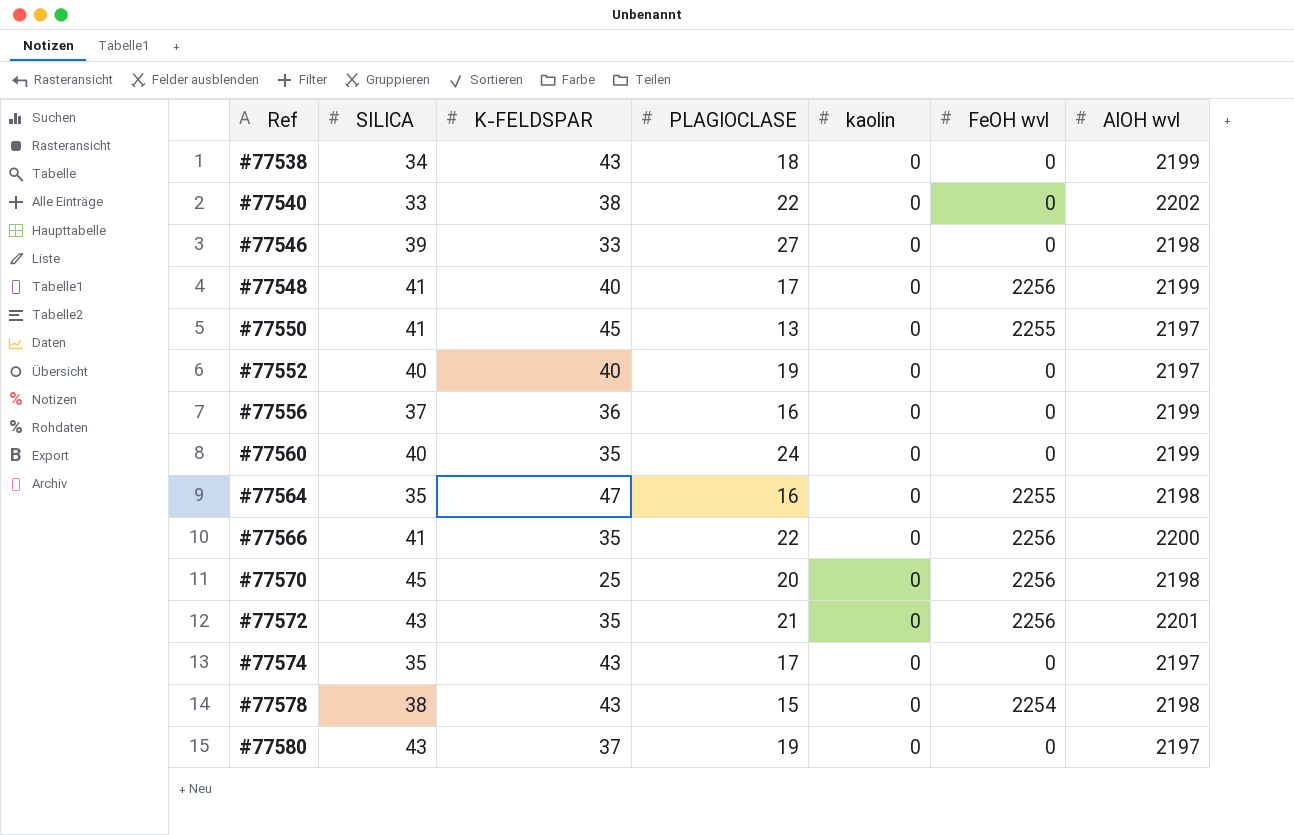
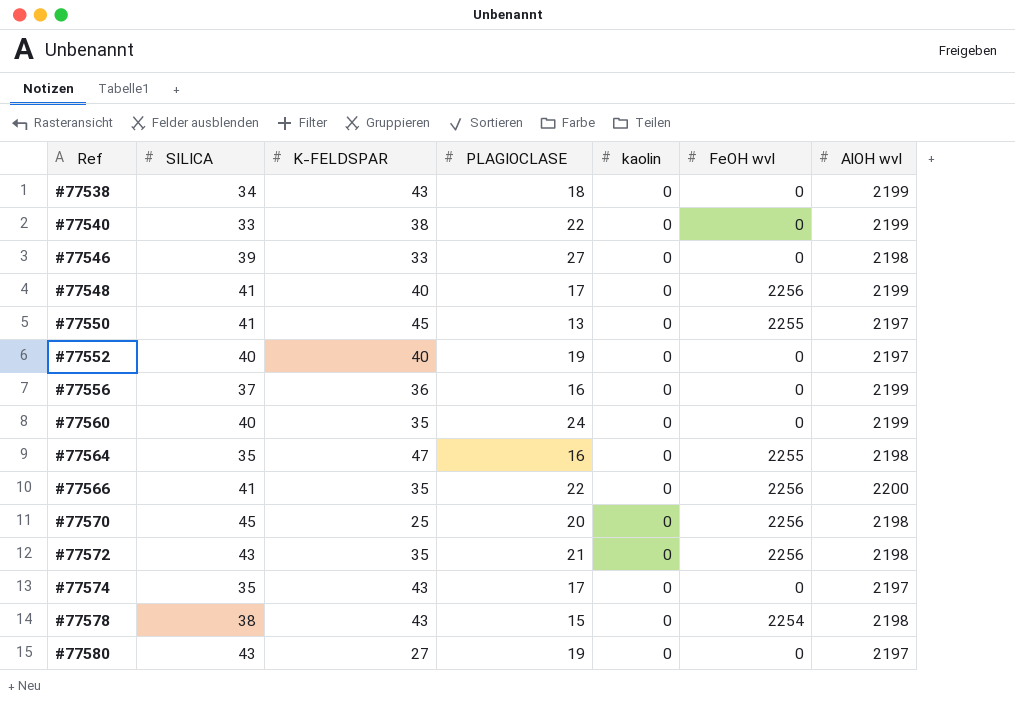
#77540 | AlOH wvl: 2202 -> 2199
#77572 | AlOH wvl: 2201 -> 2198
#77580 | K-FELDSPAR: 37 -> 27

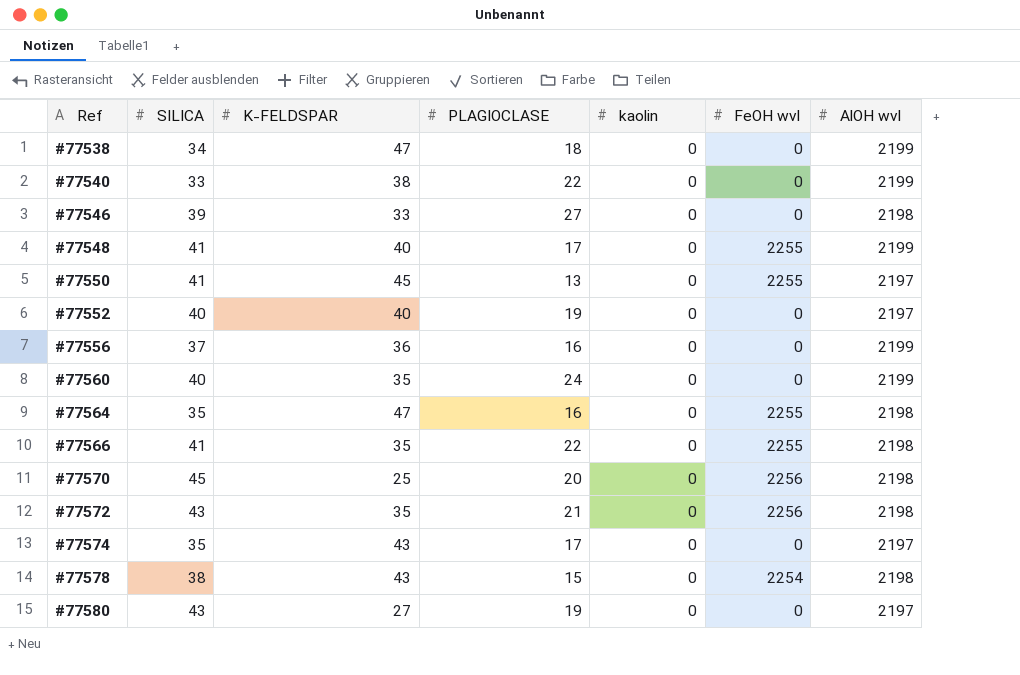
#77538 | K-FELDSPAR: 43 -> 47
#77548 | FeOH wvl: 2256 -> 2255
#77566 | FeOH wvl: 2256 -> 2255
#77566 | AlOH wvl: 2200 -> 2198

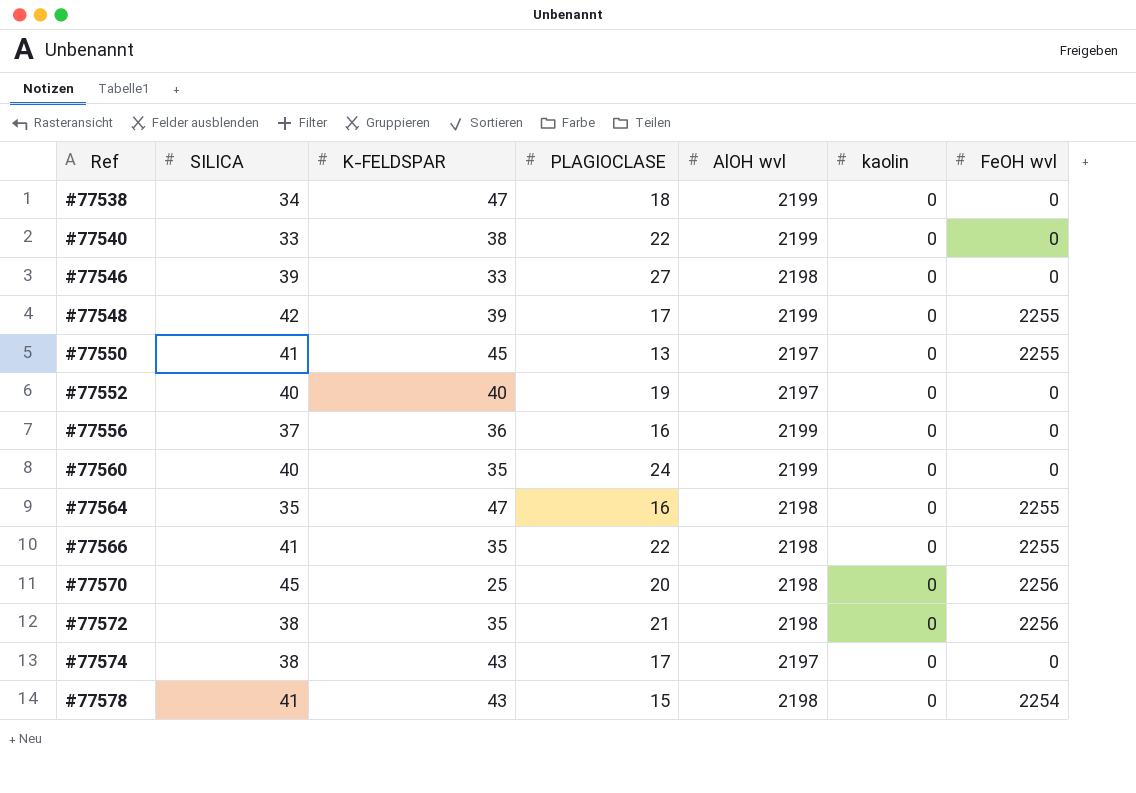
column AlOH wvl | position: 7 -> 5
row #77580: 43 | 27 | 19 | 0 | 0 | 2197 -> none
#77548 | SILICA: 41 -> 42
#77548 | K-FELDSPAR: 40 -> 39
#77572 | SILICA: 43 -> 38
#77574 | SILICA: 35 -> 38
#77578 | SILICA: 38 -> 41

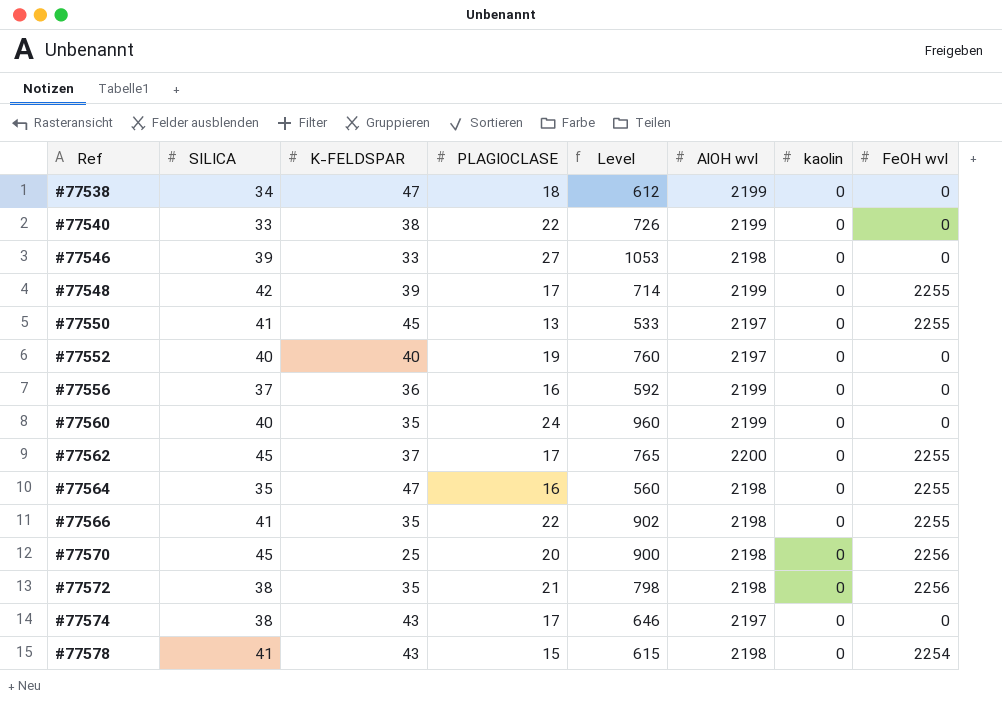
column Level | formula: none -> [SILICA] * [PLAGIOCLASE]
row #77562: none -> 45 | 37 | 17 | 765 | 2200 | 0 | 2255

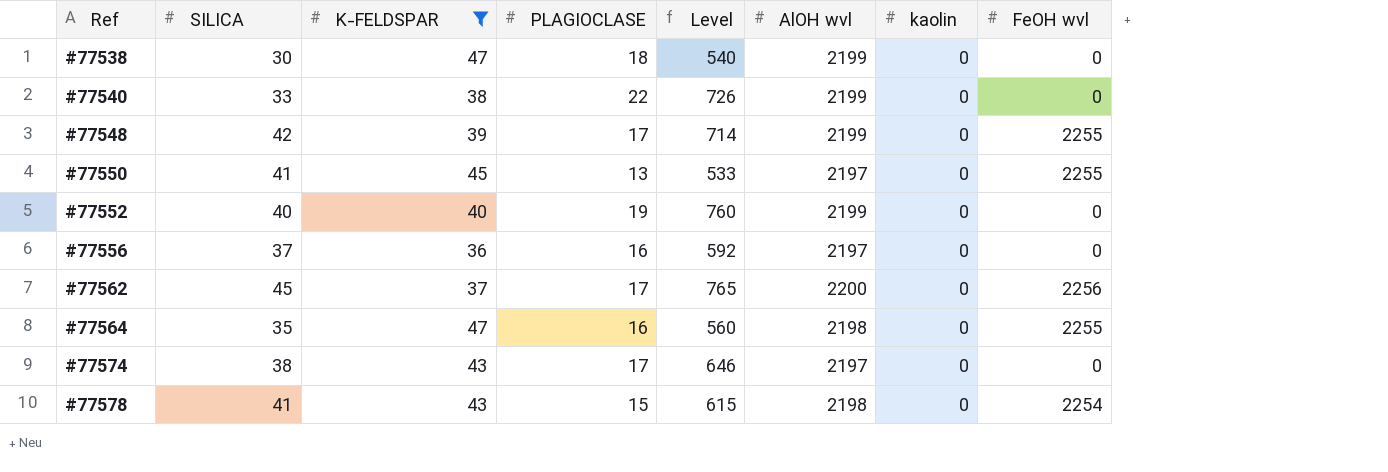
filter: none -> K-FELDSPAR >= 36
#77538 | SILICA: 34 -> 30
#77538 | Level: 612 -> 540
#77552 | AlOH wvl: 2197 -> 2199
#77556 | AlOH wvl: 2199 -> 2197
#77562 | FeOH wvl: 2255 -> 2256

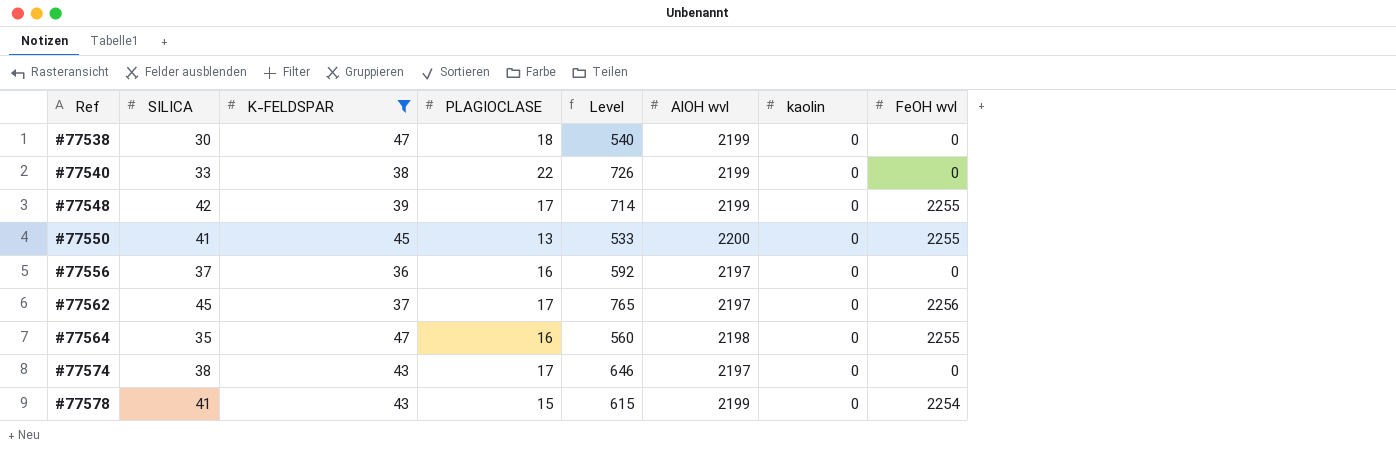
row #77552: 40 | 40 | 19 | 760 | 2199 | 0 | 0 -> none
#77550 | AlOH wvl: 2197 -> 2200
#77562 | AlOH wvl: 2200 -> 2197
#77578 | AlOH wvl: 2198 -> 2199

